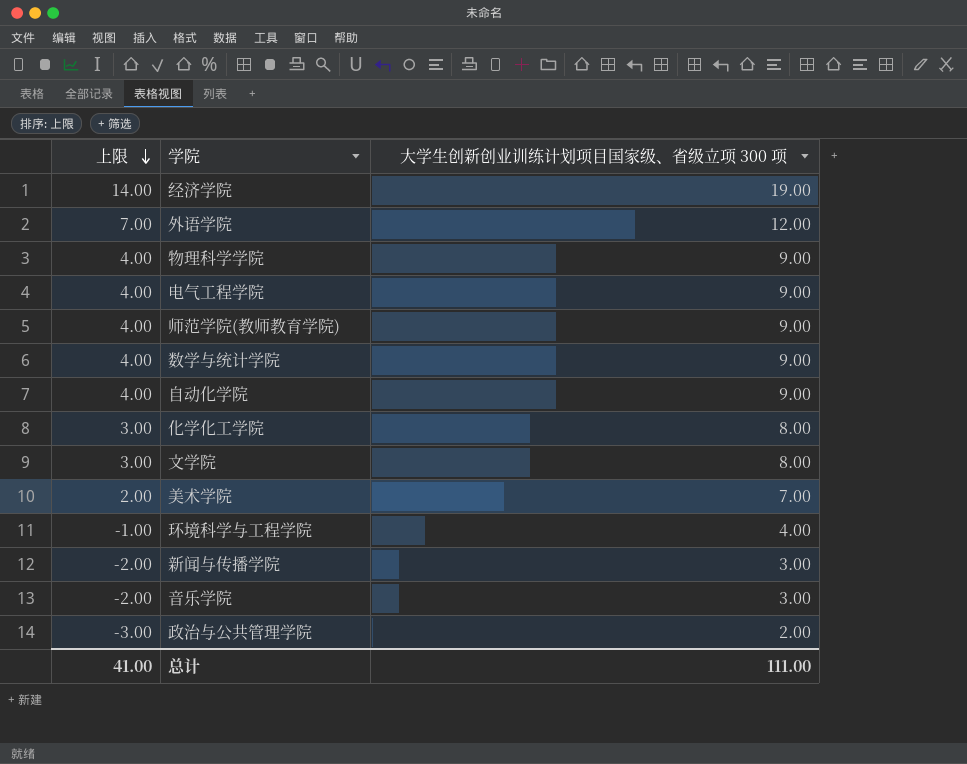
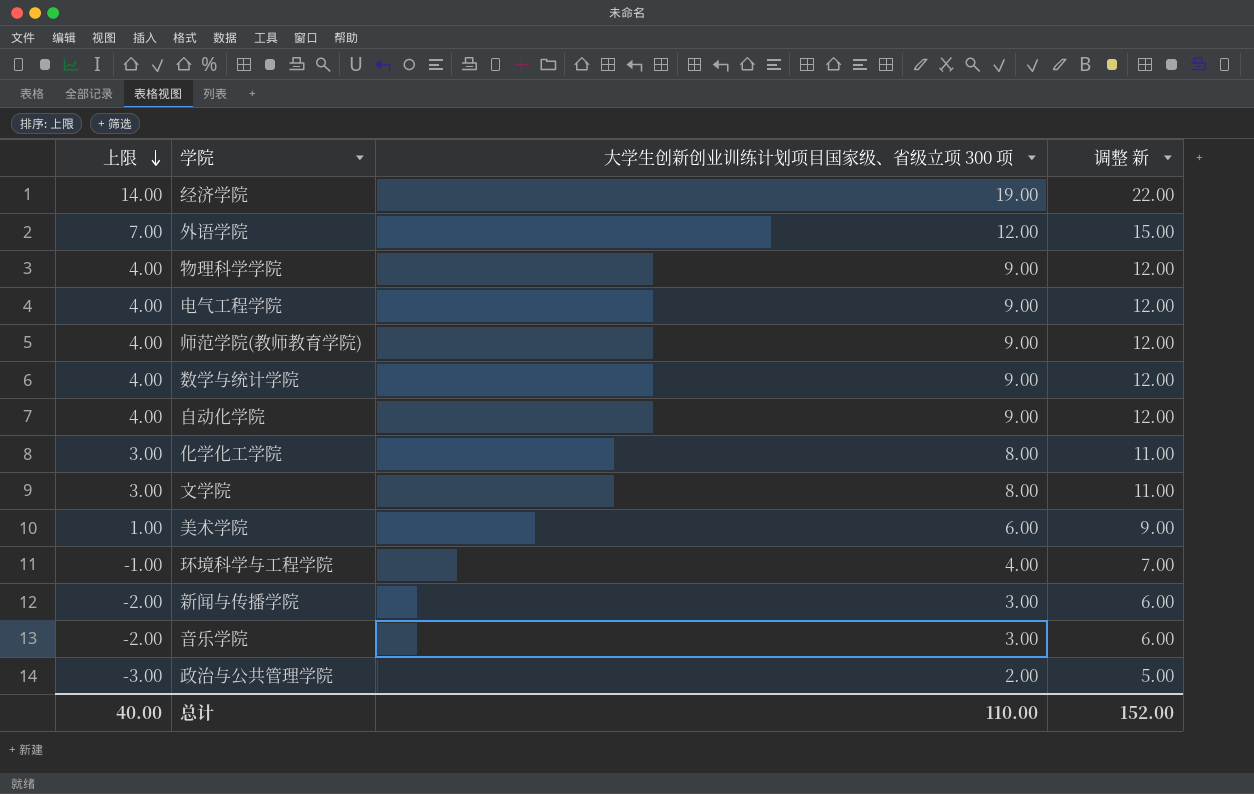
column 调整 新 | formula: none -> [大学生创新创业训练计划项目国家级、省级立项 300 项] + 3
美术学院 | 上限: 2.00 -> 1.00
美术学院 | 大学生创新创业训练计划项目国家级、省级立项 300 项: 7.00 -> 6.00
总计 | 上限: 41.00 -> 40.00
总计 | 大学生创新创业训练计划项目国家级、省级立项 300 项: 111.00 -> 110.00

